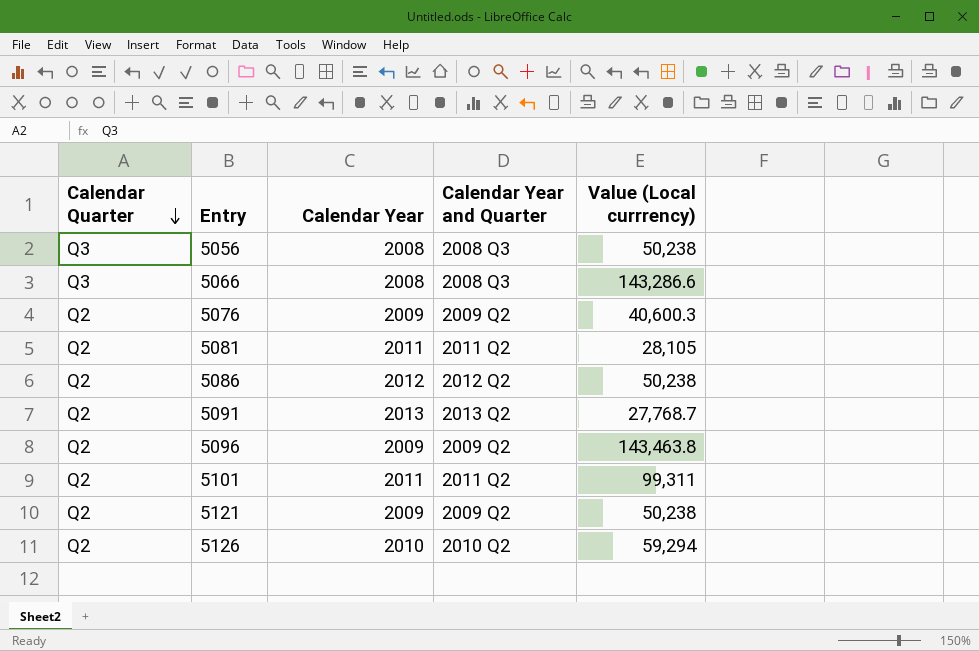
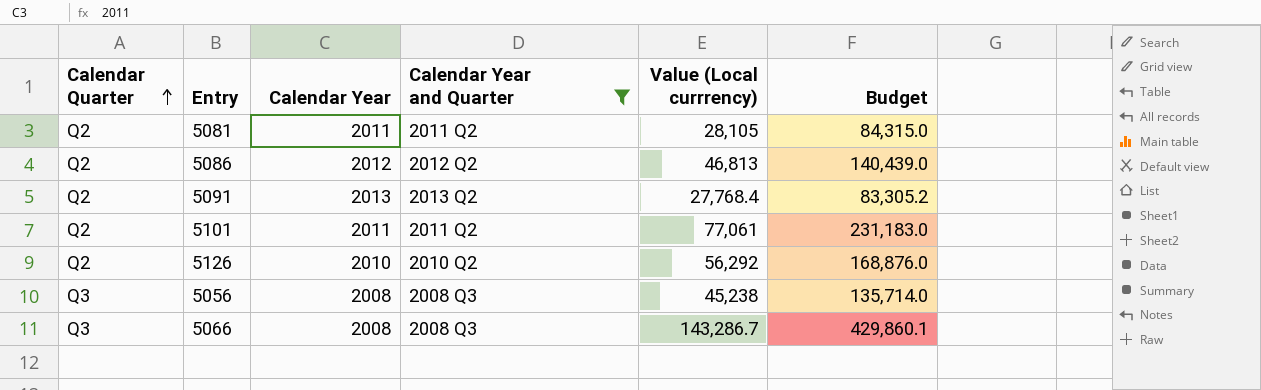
filter: none -> Calendar Year and Quarter != 2009 Q2
row order: Calendar Quarter descending -> Calendar Quarter ascending
column Budget | formula: none -> [Value (Local currrency)] * 3
5086 | Value (Local currrency): 50,238 -> 46,813
5091 | Value (Local currrency): 27,768.7 -> 27,768.4
5101 | Value (Local currrency): 99,311 -> 77,061
5126 | Value (Local currrency): 59,294 -> 56,292
5056 | Value (Local currrency): 50,238 -> 45,238
5066 | Value (Local currrency): 143,286.6 -> 143,286.7

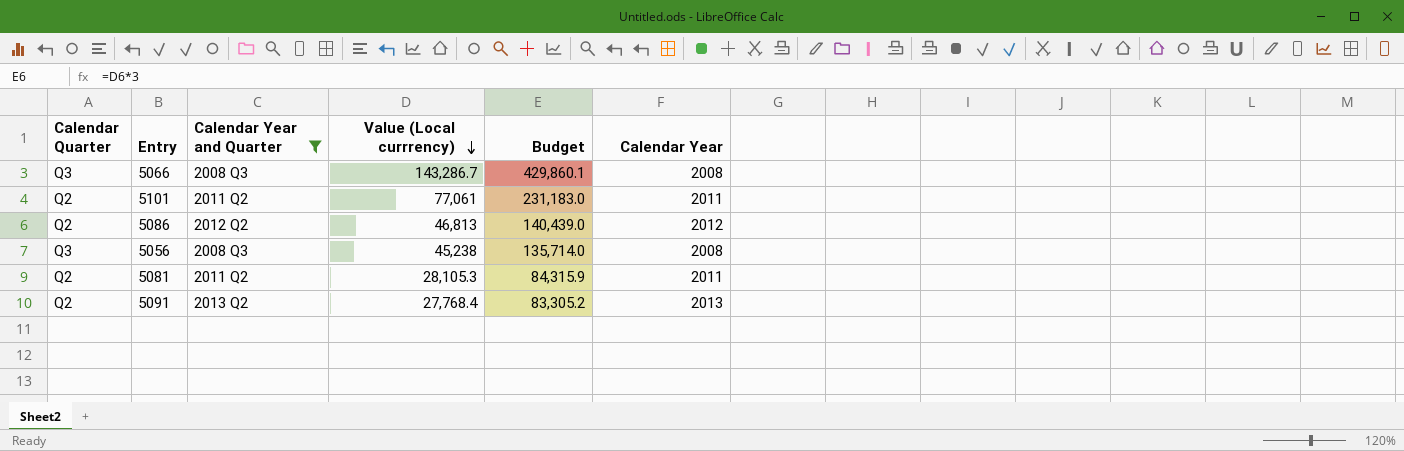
row order: Calendar Quarter ascending -> Value (Local currrency) descending
column Calendar Year | position: 3 -> 6
row 5126: Q2 | 2010 | 2010 Q2 | 56,292 | 168,876.0 -> none
5081 | Value (Local currrency): 28,105 -> 28,105.3
5081 | Budget: 84,315.0 -> 84,315.9

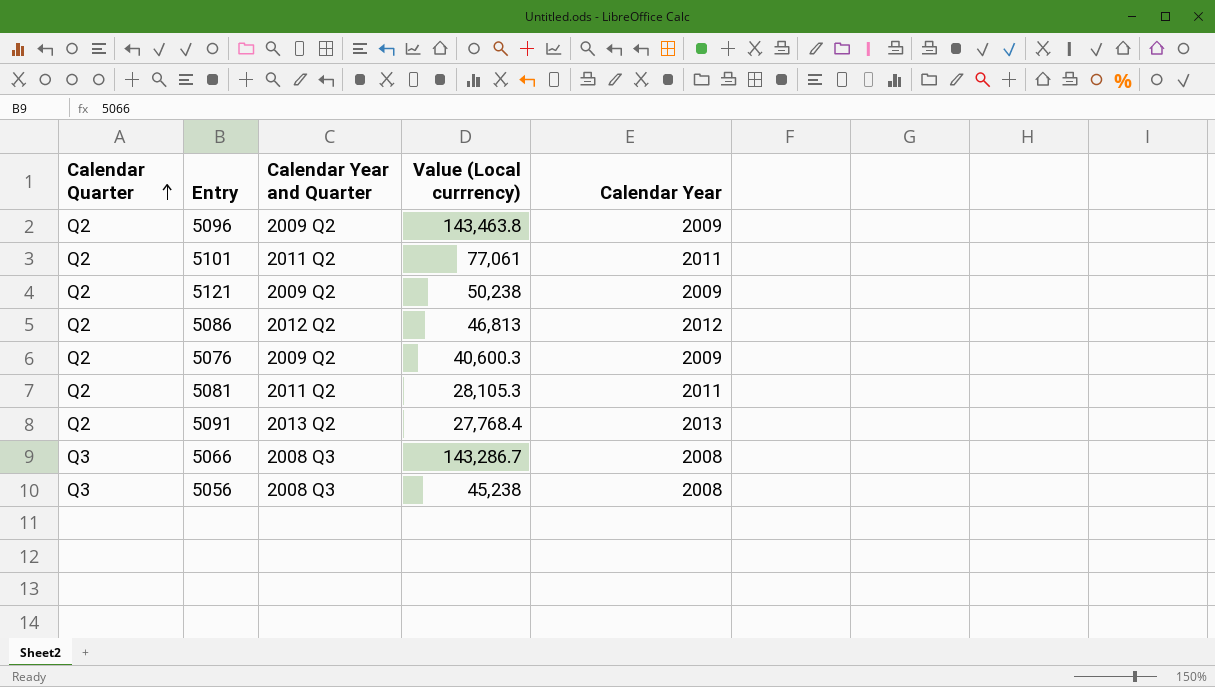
filter: Calendar Year and Quarter != 2009 Q2 -> none
row order: Value (Local currrency) descending -> Calendar Quarter ascending
column Budget | formula: [Value (Local currrency)] * 3 -> none

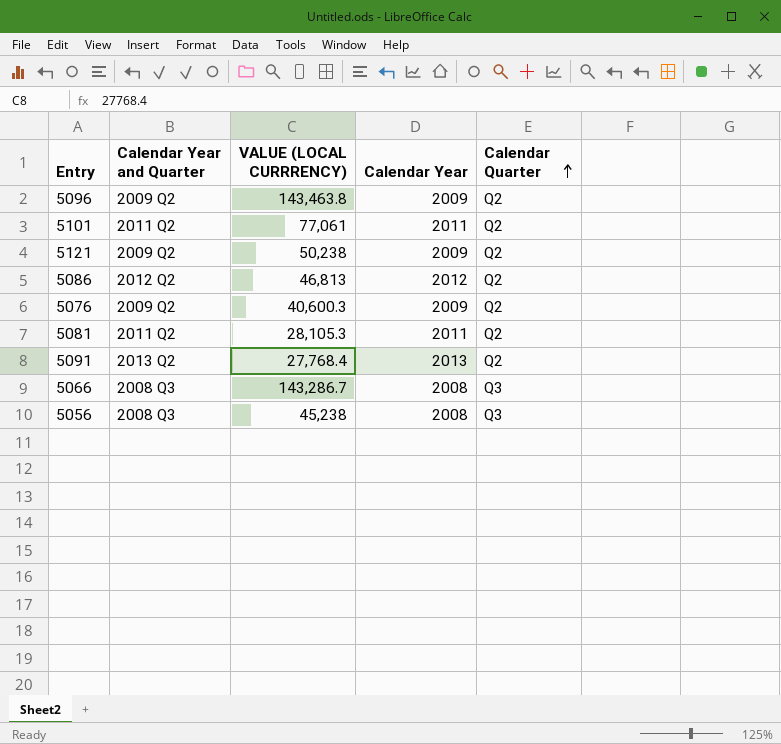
column name: Value (Local currrency) -> VALUE (LOCAL CURRRENCY)
column Calendar Quarter | position: 1 -> 5

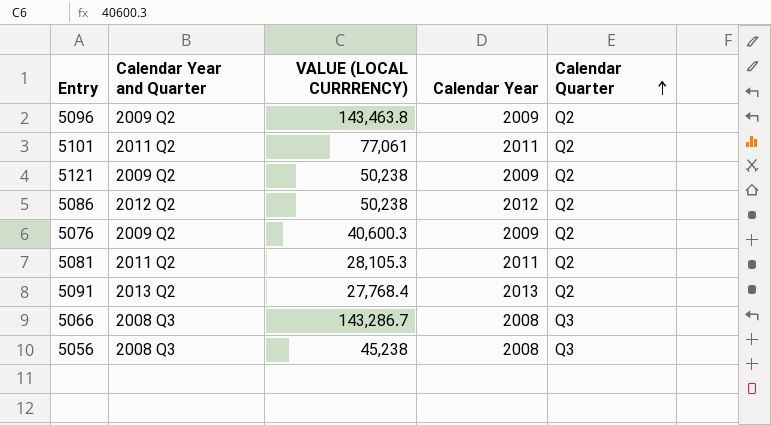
5086 | VALUE (LOCAL CURRRENCY): 46,813 -> 50,238

